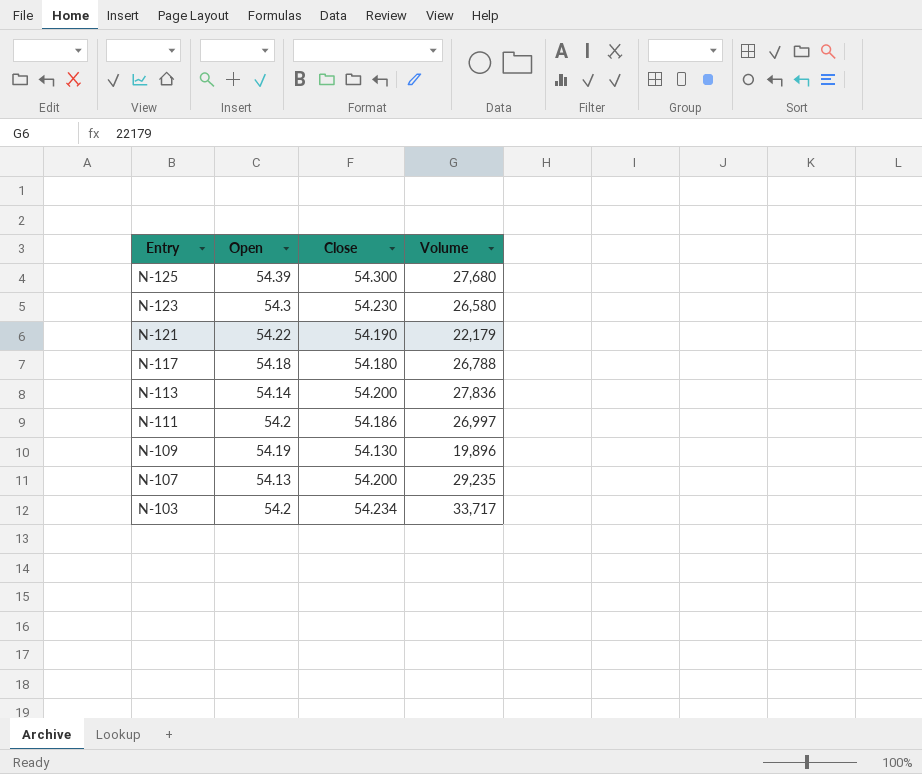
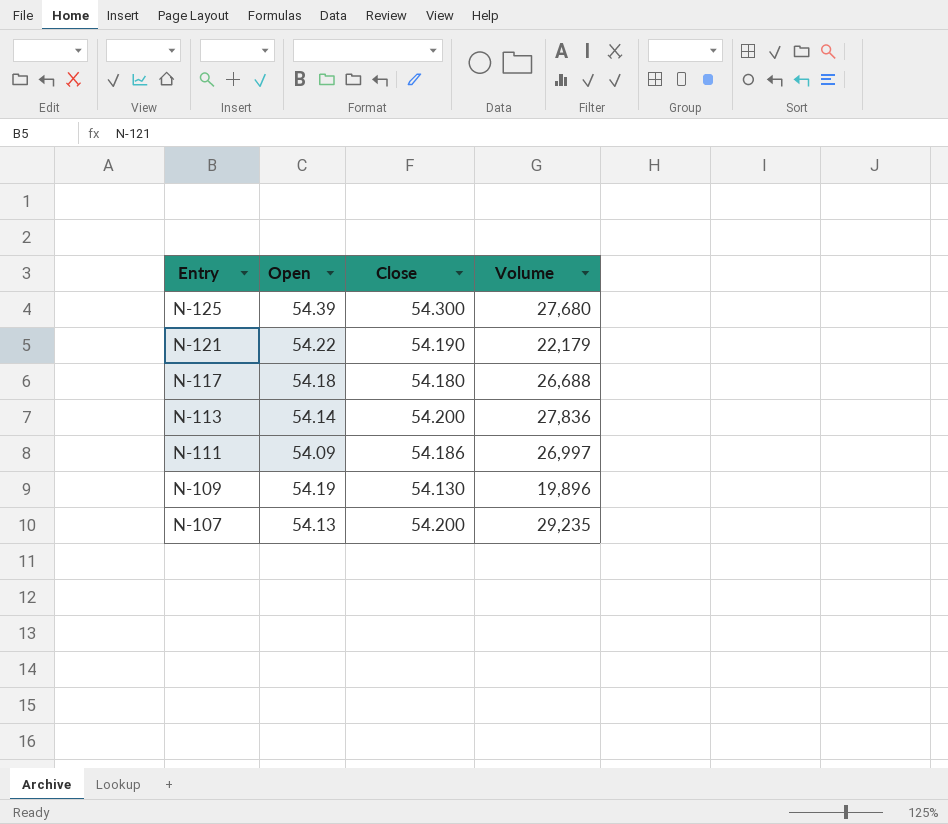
row N-123: 54.3 | 54.230 | 26,580 -> none
row N-103: 54.2 | 54.234 | 33,717 -> none
N-117 | Volume: 26,788 -> 26,688
N-111 | Open: 54.2 -> 54.09

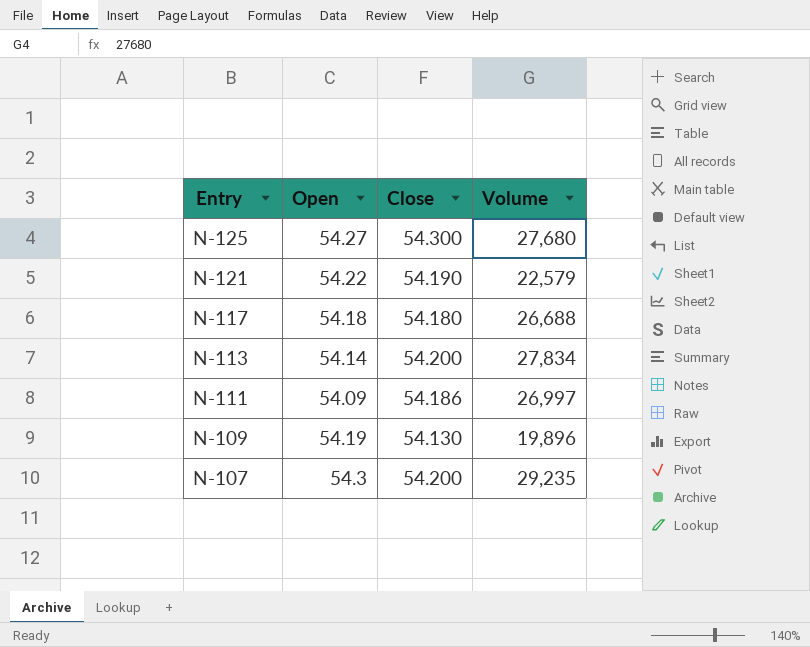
N-125 | Open: 54.39 -> 54.27
N-121 | Volume: 22,179 -> 22,579
N-113 | Volume: 27,836 -> 27,834
N-107 | Open: 54.13 -> 54.3

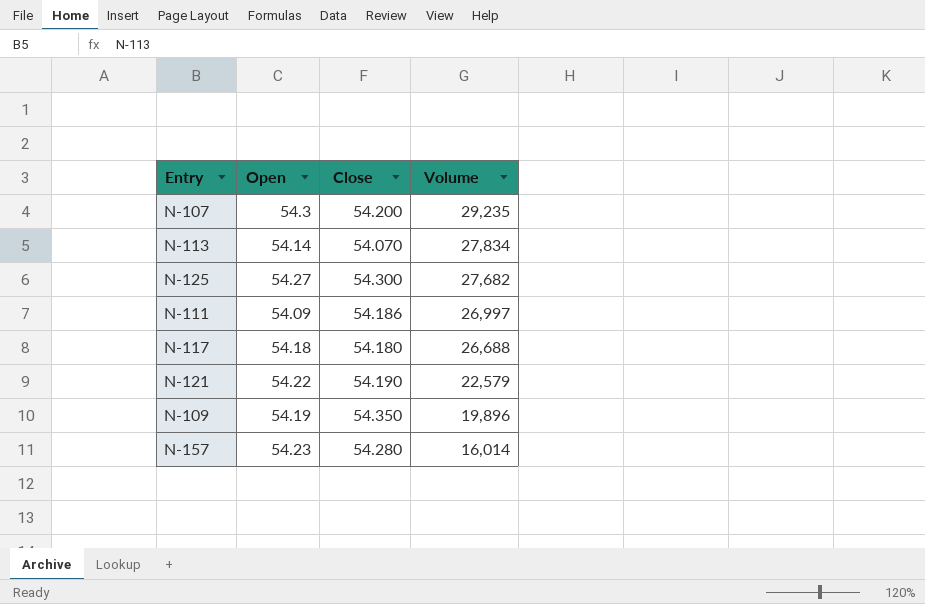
row order: Entry descending -> Volume descending
N-113 | Close: 54.200 -> 54.070
N-125 | Volume: 27,680 -> 27,682
N-109 | Close: 54.130 -> 54.350
row N-157: none -> 54.23 | 54.280 | 16,014

